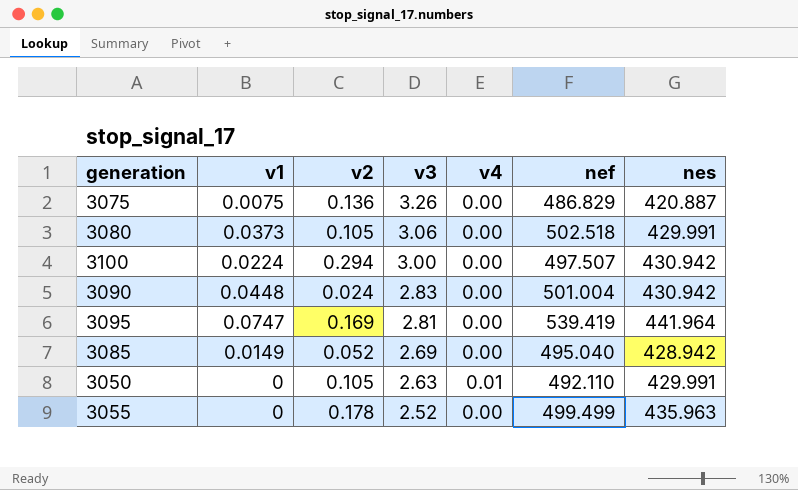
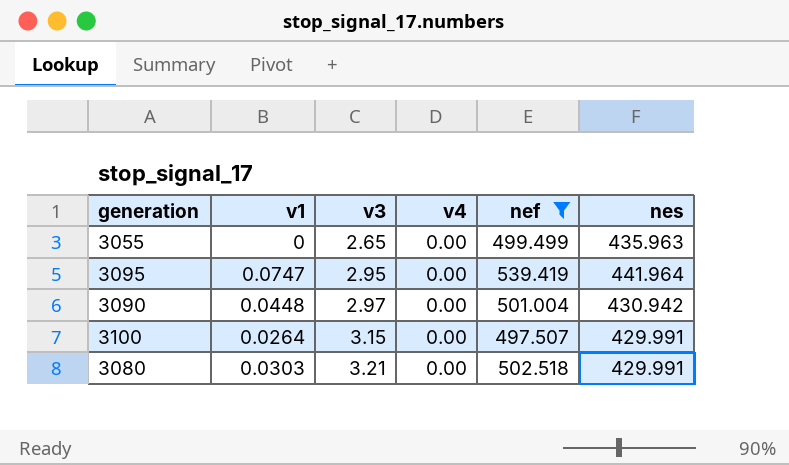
filter: none -> nef >= 497.507
row order: v3 descending -> v3 ascending
column v2 | position: 3 -> none
3055 | v3: 2.52 -> 2.65
3095 | v3: 2.81 -> 2.95
3090 | v3: 2.83 -> 2.97
3100 | v1: 0.0224 -> 0.0264
3100 | v3: 3.00 -> 3.15
3100 | nes: 430.942 -> 429.991
3080 | v1: 0.0373 -> 0.0303
3080 | v3: 3.06 -> 3.21

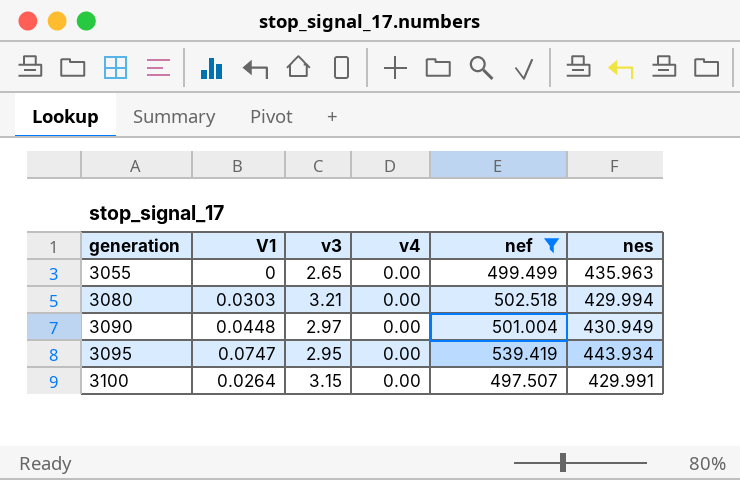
row order: v3 ascending -> generation ascending
column name: v1 -> V1
3080 | nes: 429.991 -> 429.994
3090 | nes: 430.942 -> 430.949
3095 | nes: 441.964 -> 443.934

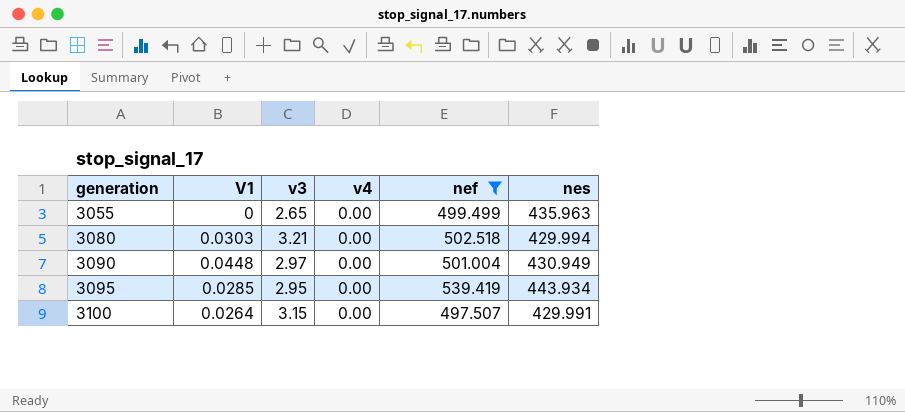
3095 | V1: 0.0747 -> 0.0285

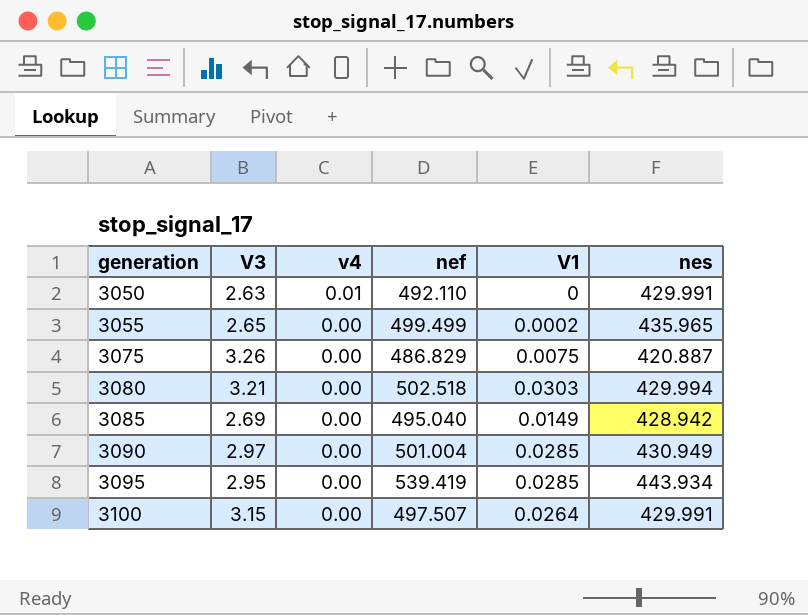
filter: nef >= 497.507 -> none
column name: v3 -> V3
column V1 | position: 2 -> 5
3055 | V1: 0 -> 0.0002
3055 | nes: 435.963 -> 435.965
3090 | V1: 0.0448 -> 0.0285

